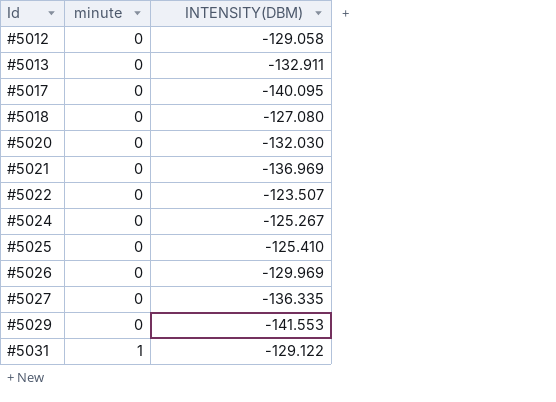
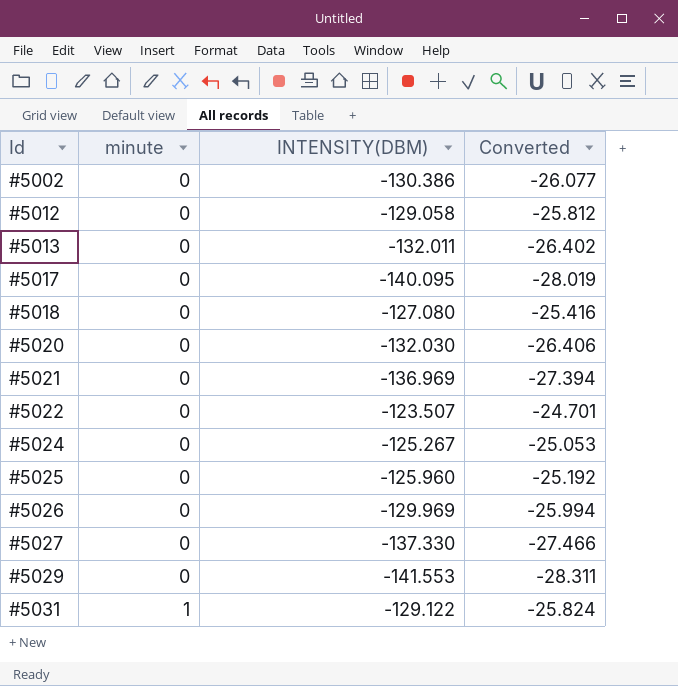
column Converted | formula: none -> [INTENSITY(DBM)] * 0.2
row #5002: none -> 0 | -130.386 | -26.077
#5013 | INTENSITY(DBM): -132.911 -> -132.011
#5025 | INTENSITY(DBM): -125.410 -> -125.960
#5027 | INTENSITY(DBM): -136.335 -> -137.330

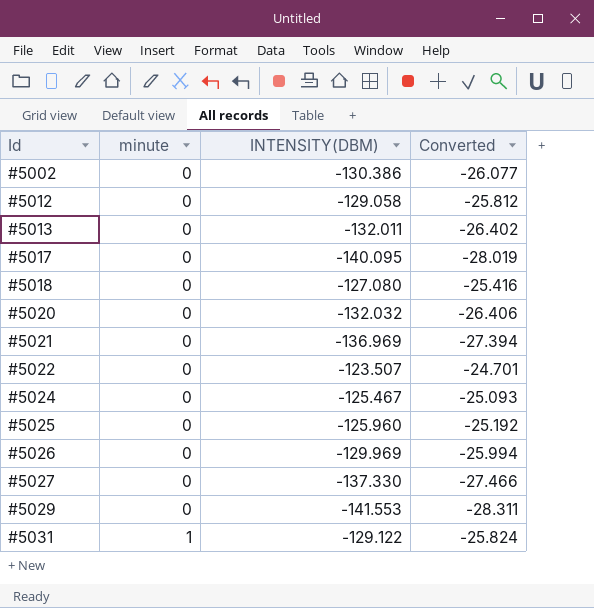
#5020 | INTENSITY(DBM): -132.030 -> -132.032
#5024 | INTENSITY(DBM): -125.267 -> -125.467
#5024 | Converted: -25.053 -> -25.093

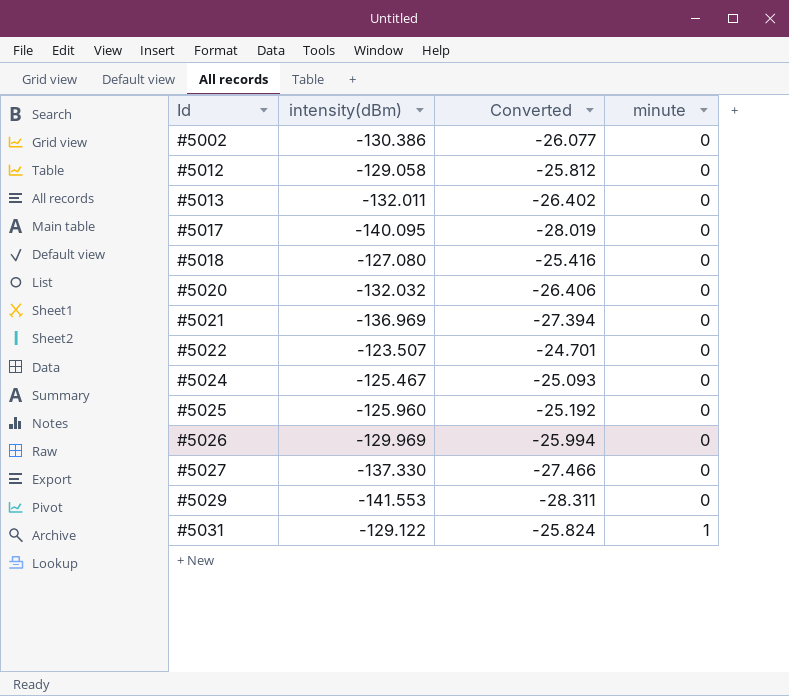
column name: INTENSITY(DBM) -> intensity(dBm)
column minute | position: 2 -> 4

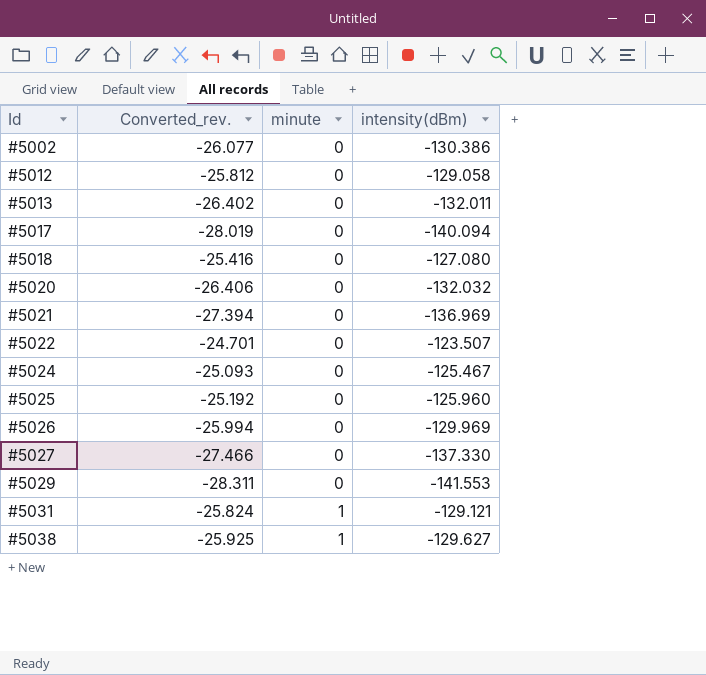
column name: Converted -> Converted_rev.
column intensity(dBm) | position: 2 -> 4
#5017 | intensity(dBm): -140.095 -> -140.094
#5031 | intensity(dBm): -129.122 -> -129.121
row #5038: none -> -25.925 | 1 | -129.627

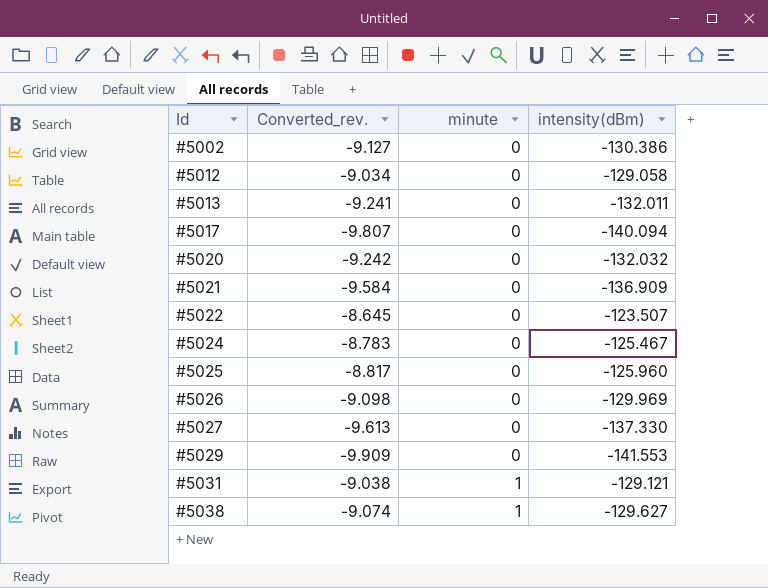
column Converted_rev. | formula: [intensity(dBm)] * 0.2 -> [intensity(dBm)] * 0.07
row #5018: -25.416 | 0 | -127.080 -> none
#5021 | intensity(dBm): -136.969 -> -136.909

